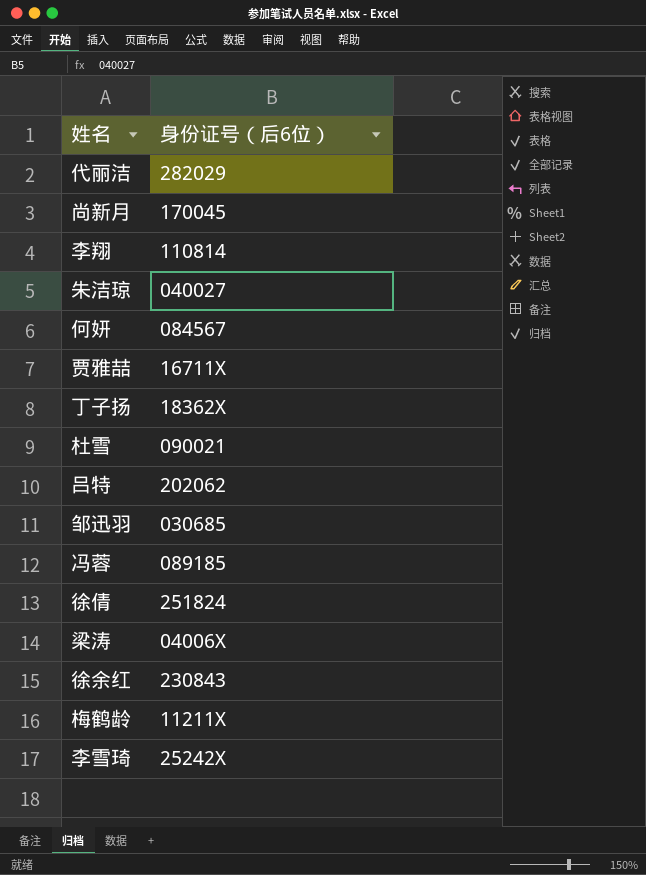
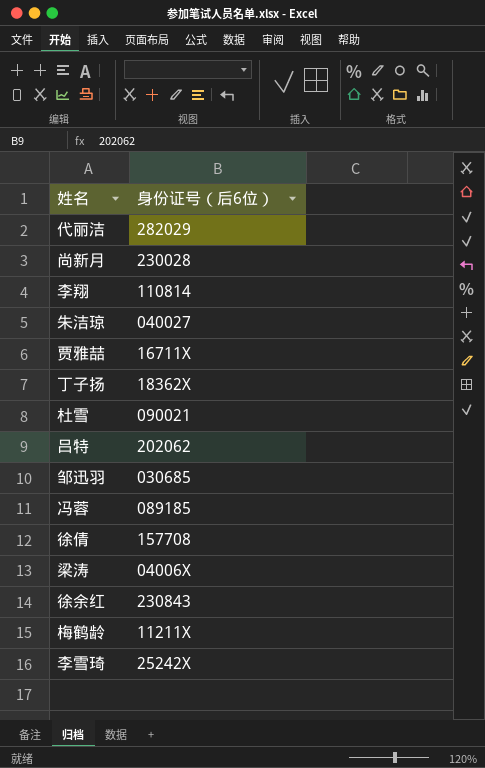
row 何妍: 084567 -> none
尚新月 | 身份证号（后6位）: 170045 -> 230028
徐倩 | 身份证号（后6位）: 251824 -> 157708

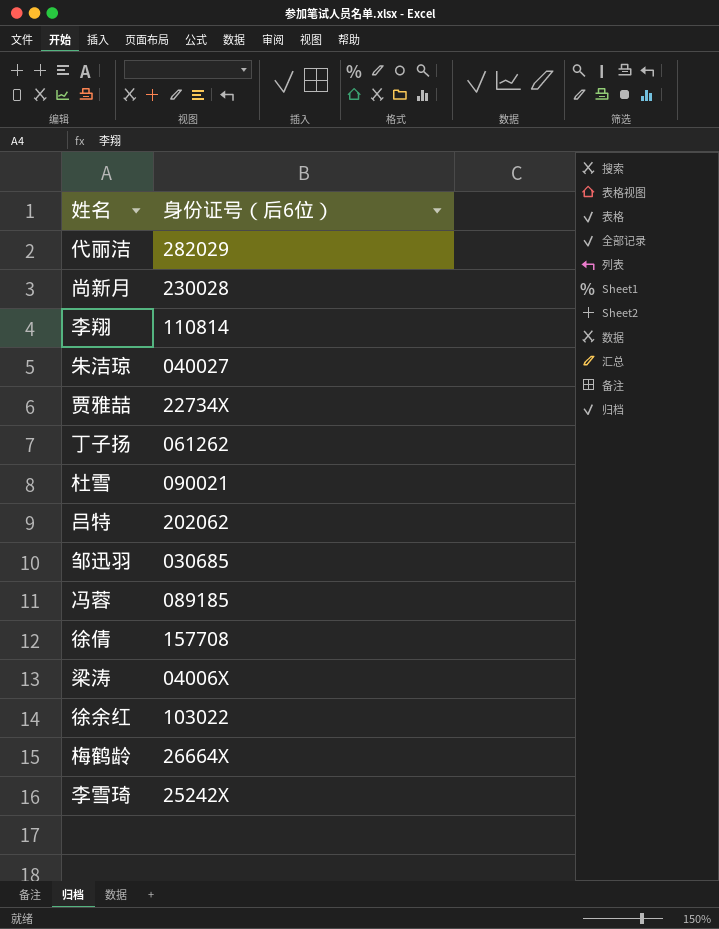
贾雅喆 | 身份证号（后6位）: 16711X -> 22734X
丁子扬 | 身份证号（后6位）: 18362X -> 061262
徐余红 | 身份证号（后6位）: 230843 -> 103022
梅鹤龄 | 身份证号（后6位）: 11211X -> 26664X

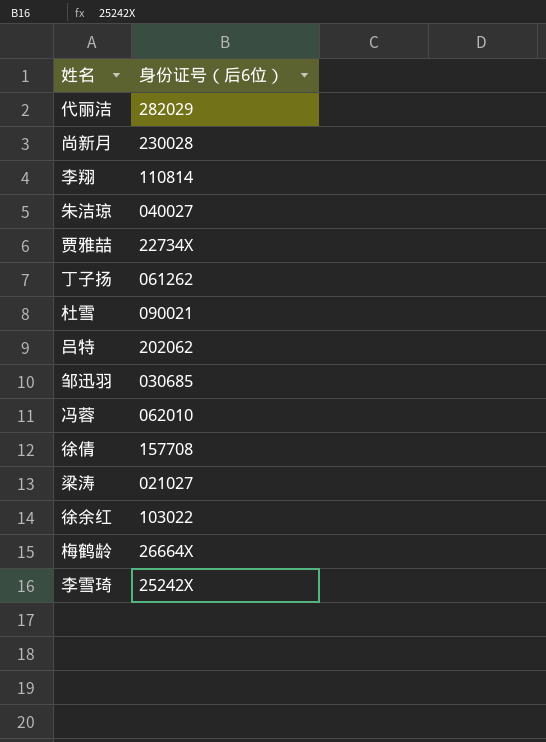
冯蓉 | 身份证号（后6位）: 089185 -> 062010
梁涛 | 身份证号（后6位）: 04006X -> 021027

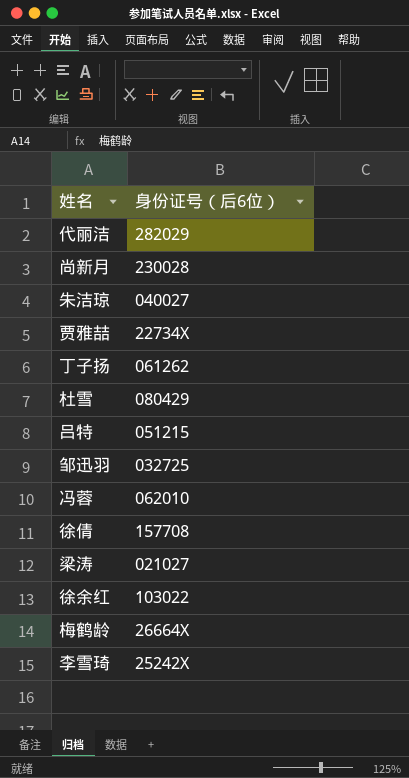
row 李翔: 110814 -> none
杜雪 | 身份证号（后6位）: 090021 -> 080429
吕特 | 身份证号（后6位）: 202062 -> 051215
邹迅羽 | 身份证号（后6位）: 030685 -> 032725

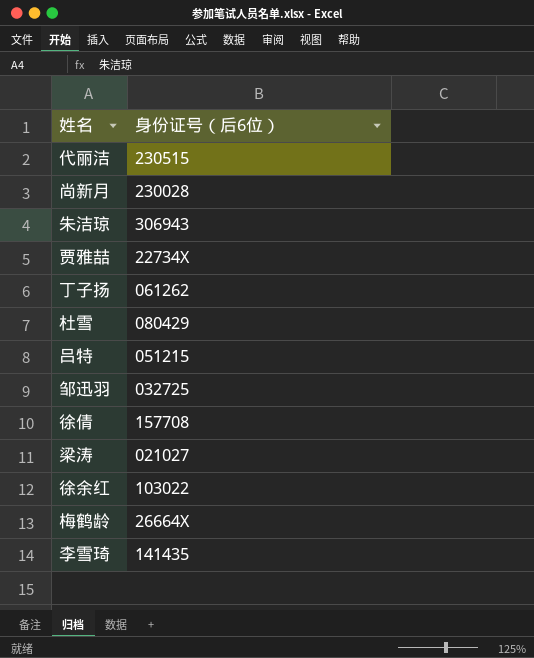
row 冯蓉: 062010 -> none
代丽洁 | 身份证号（后6位）: 282029 -> 230515
朱洁琼 | 身份证号（后6位）: 040027 -> 306943
李雪琦 | 身份证号（后6位）: 25242X -> 141435

